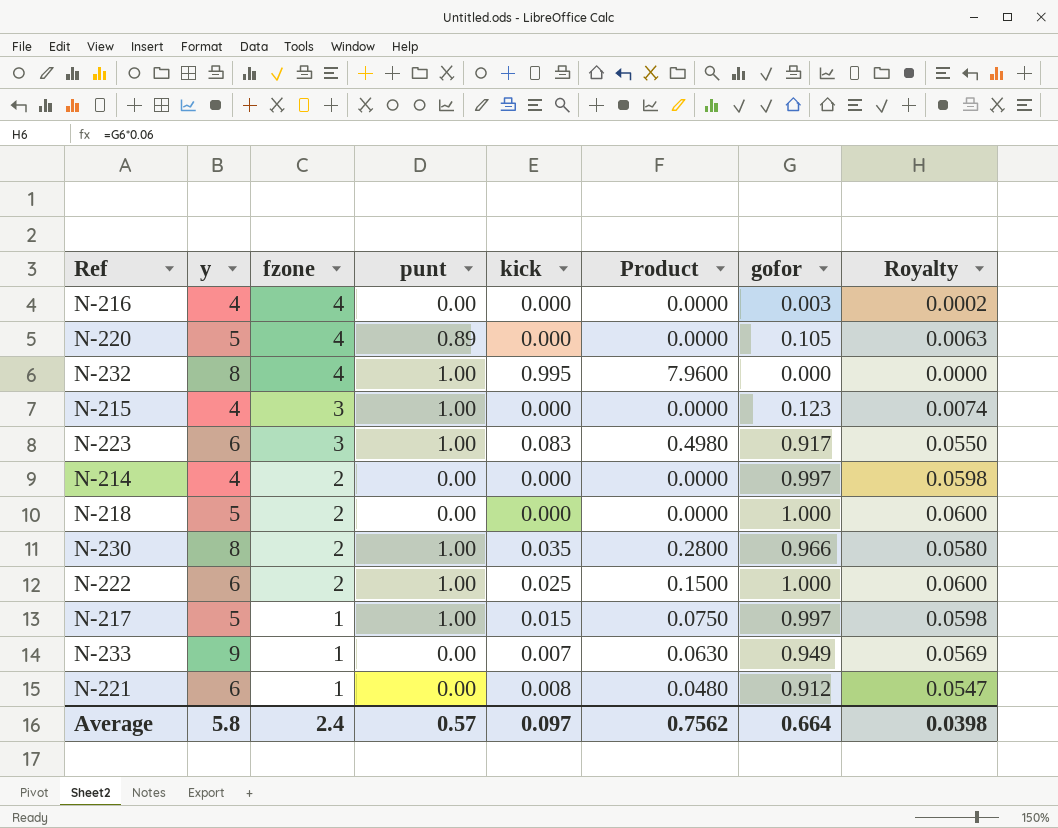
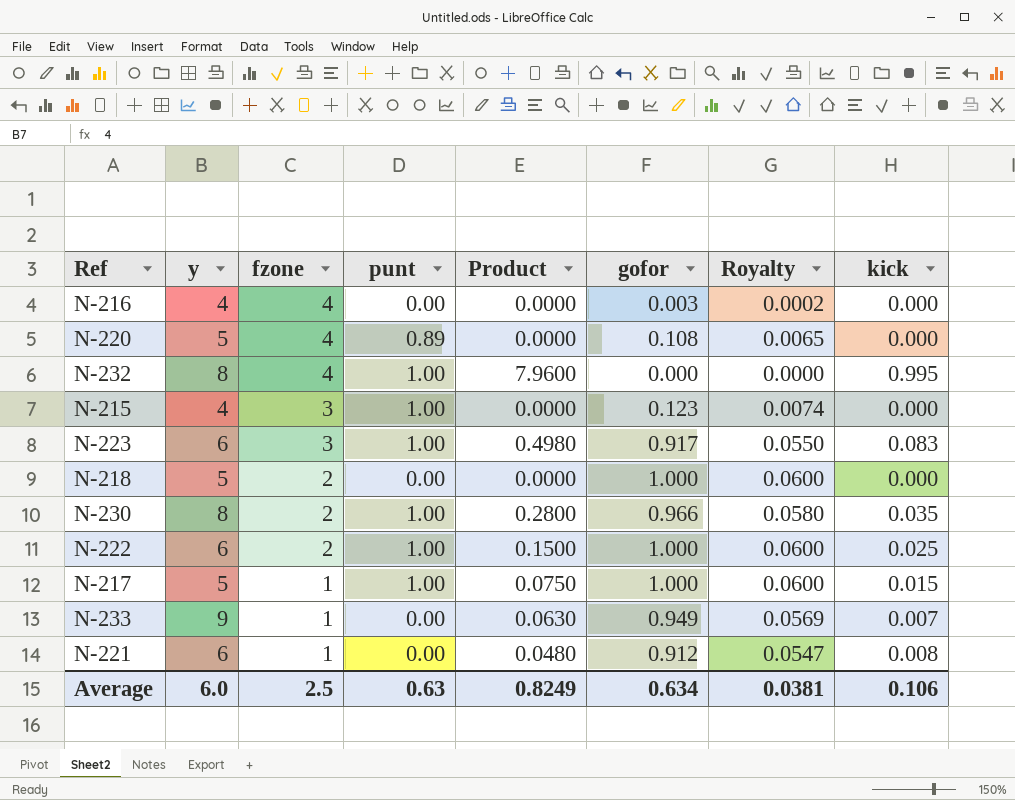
column kick | position: 5 -> 8
row N-214: 4 | 2 | 0.00 | 0.000 | 0.0000 | 0.997 | 0.0598 -> none
N-220 | gofor: 0.105 -> 0.108
N-220 | Royalty: 0.0063 -> 0.0065
N-217 | gofor: 0.997 -> 1.000
N-217 | Royalty: 0.0598 -> 0.0600
Average | y: 5.8 -> 6.0
Average | fzone: 2.4 -> 2.5
Average | punt: 0.57 -> 0.63
Average | Product: 0.7562 -> 0.8249
Average | gofor: 0.664 -> 0.634
Average | Royalty: 0.0398 -> 0.0381
Average | kick: 0.097 -> 0.106

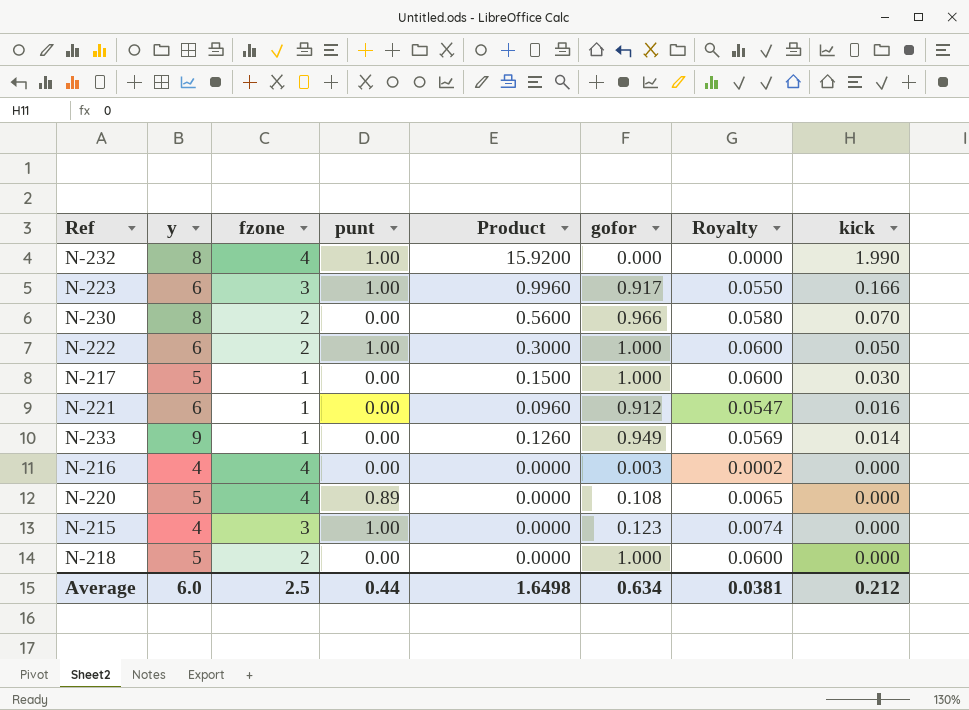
row order: fzone descending -> kick descending
N-232 | Product: 7.9600 -> 15.9200
N-232 | kick: 0.995 -> 1.990
N-223 | Product: 0.4980 -> 0.9960
N-223 | kick: 0.083 -> 0.166
N-230 | punt: 1.00 -> 0.00
N-230 | Product: 0.2800 -> 0.5600
N-230 | kick: 0.035 -> 0.070
N-222 | Product: 0.1500 -> 0.3000
N-222 | kick: 0.025 -> 0.050
N-217 | punt: 1.00 -> 0.00
N-217 | Product: 0.0750 -> 0.1500
N-217 | kick: 0.015 -> 0.030
N-221 | Product: 0.0480 -> 0.0960
N-221 | kick: 0.008 -> 0.016
N-233 | Product: 0.0630 -> 0.1260
N-233 | kick: 0.007 -> 0.014
Average | punt: 0.63 -> 0.44
Average | Product: 0.8249 -> 1.6498
Average | kick: 0.106 -> 0.212

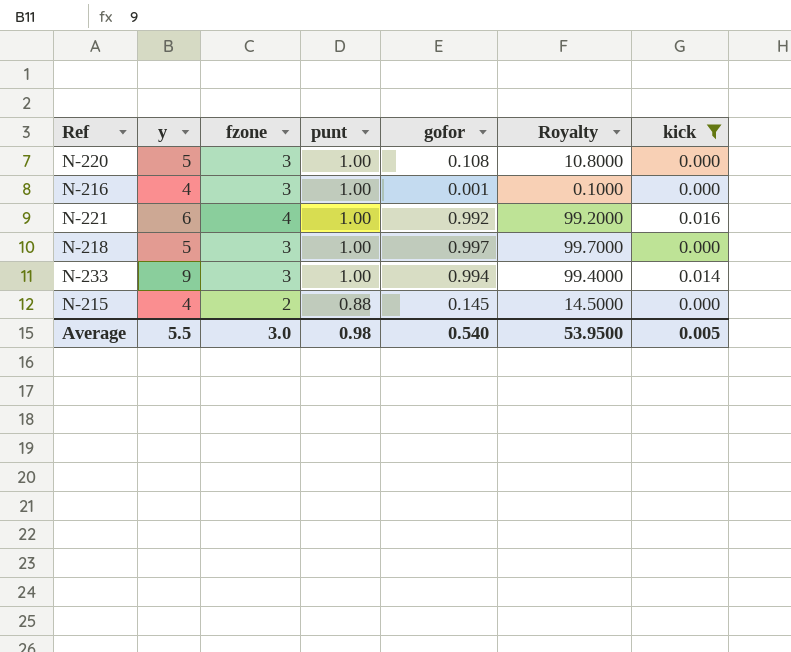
filter: none -> kick <= 0.016
row order: kick descending -> punt descending
column Product | formula: [y] * [kick] -> none
column Royalty | formula: [gofor] * 0.06 -> [gofor] * 100
N-220 | fzone: 4 -> 3
N-220 | punt: 0.89 -> 1.00
N-216 | fzone: 4 -> 3
N-216 | punt: 0.00 -> 1.00
N-216 | gofor: 0.003 -> 0.001
N-221 | fzone: 1 -> 4
N-221 | punt: 0.00 -> 1.00
N-221 | gofor: 0.912 -> 0.992
N-218 | fzone: 2 -> 3
N-218 | punt: 0.00 -> 1.00
N-218 | gofor: 1.000 -> 0.997
N-233 | fzone: 1 -> 3
N-233 | punt: 0.00 -> 1.00
N-233 | gofor: 0.949 -> 0.994
N-215 | fzone: 3 -> 2
N-215 | punt: 1.00 -> 0.88
N-215 | gofor: 0.123 -> 0.145
Average | y: 6.0 -> 5.5
Average | fzone: 2.5 -> 3.0
Average | punt: 0.44 -> 0.98
Average | gofor: 0.634 -> 0.540
Average | Royalty: 0.0381 -> 53.9500
Average | kick: 0.212 -> 0.005

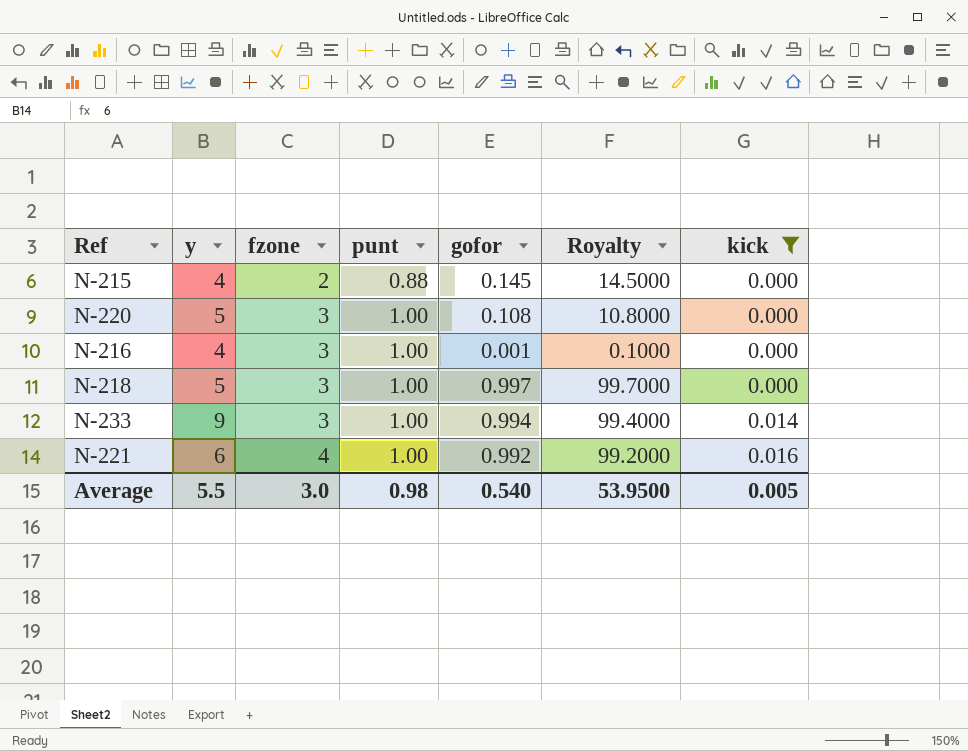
row order: punt descending -> fzone ascending

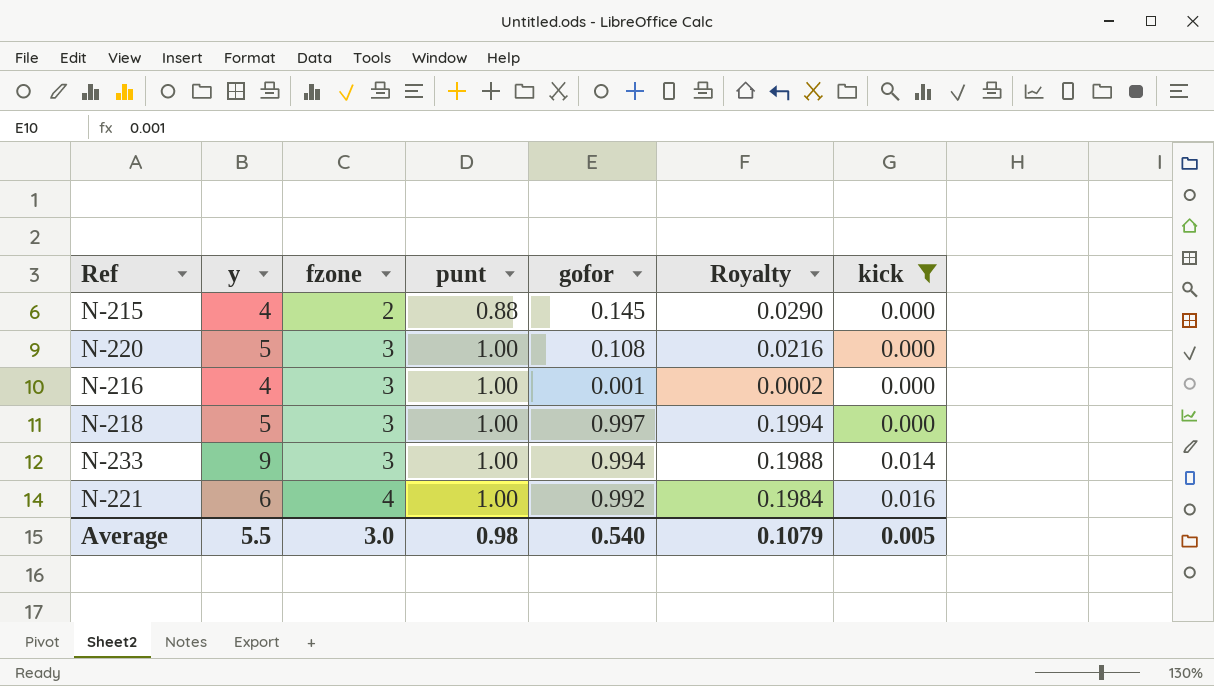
column Royalty | formula: [gofor] * 100 -> [gofor] * 0.2
Average | Royalty: 53.9500 -> 0.1079

